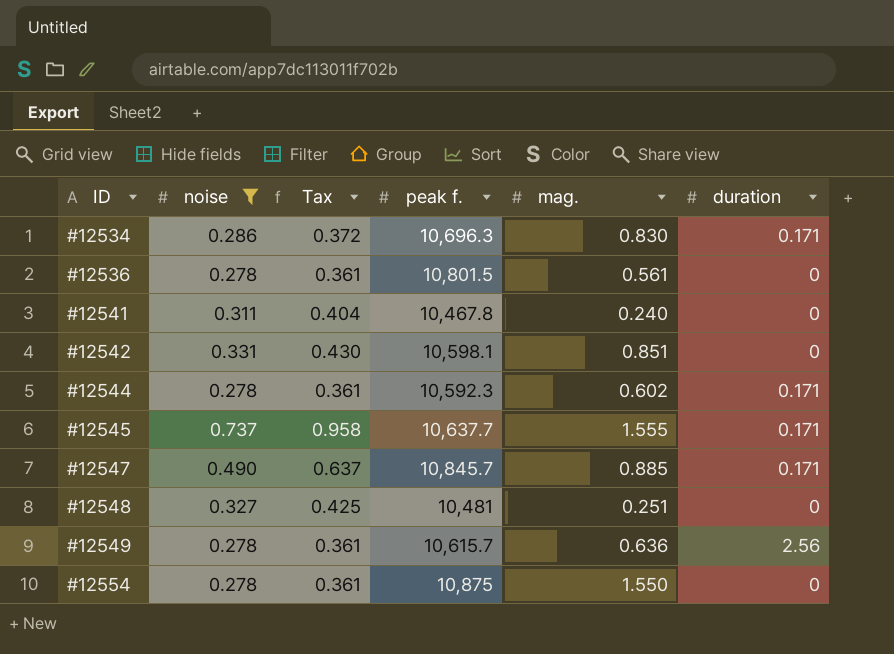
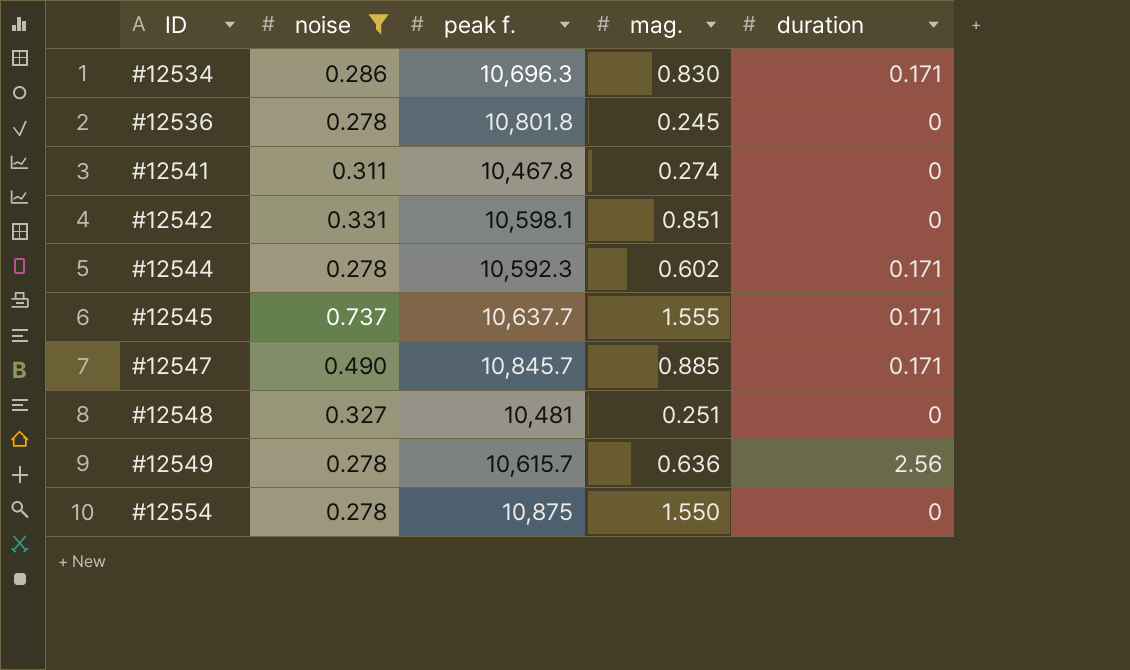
column Tax | formula: [noise] * 1.3 -> none
#12536 | peak f.: 10,801.5 -> 10,801.8
#12536 | mag.: 0.561 -> 0.245
#12541 | mag.: 0.240 -> 0.274

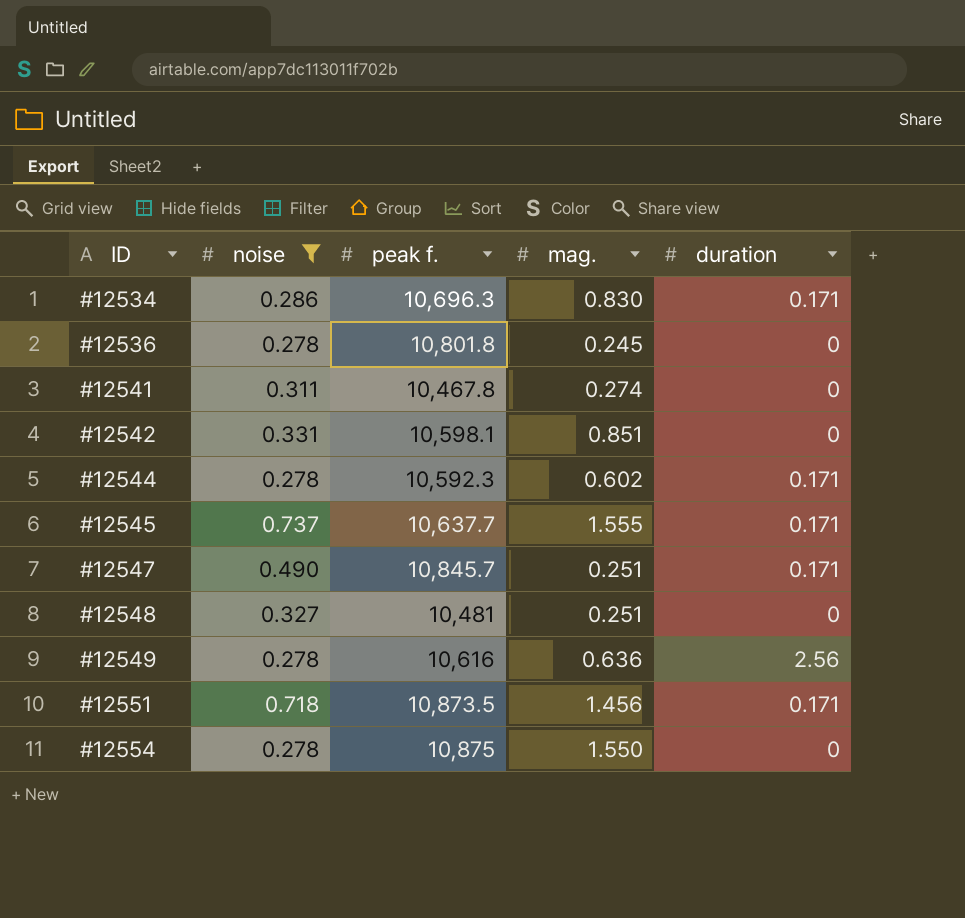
#12547 | mag.: 0.885 -> 0.251
#12549 | peak f.: 10,615.7 -> 10,616
row #12551: none -> 0.718 | 10,873.5 | 1.456 | 0.171

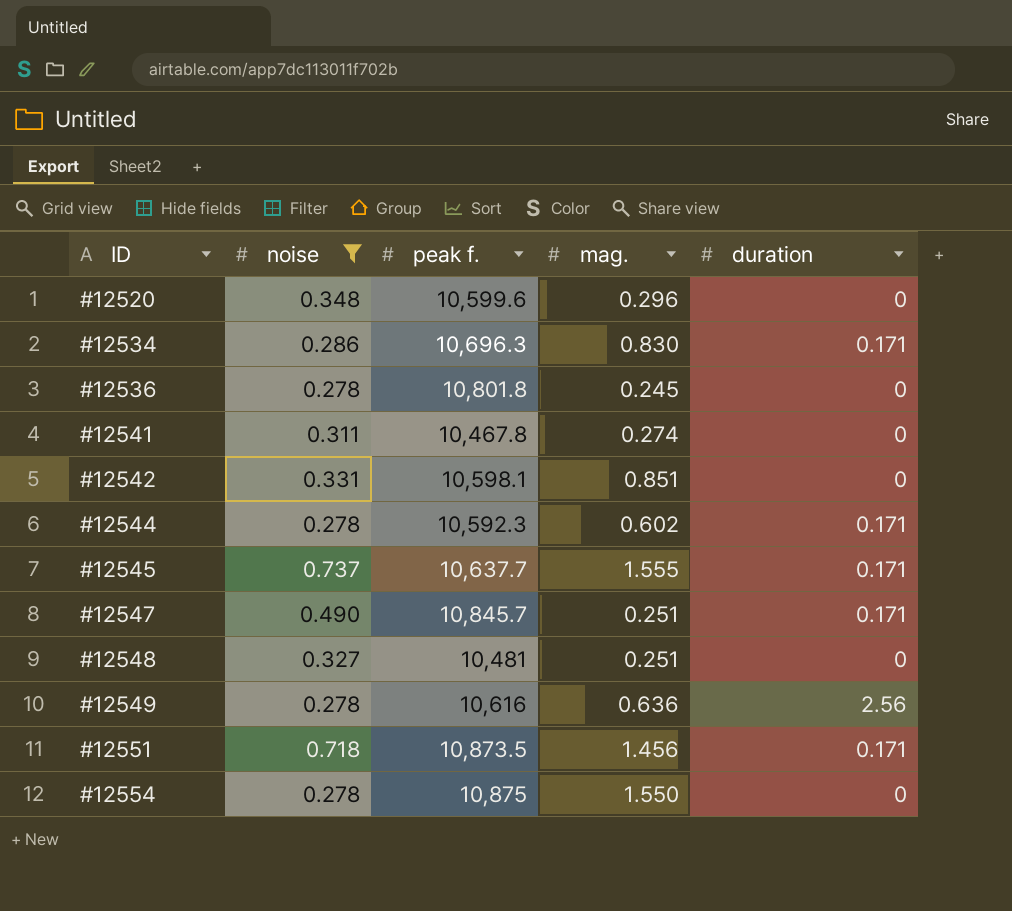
row #12520: none -> 0.348 | 10,599.6 | 0.296 | 0

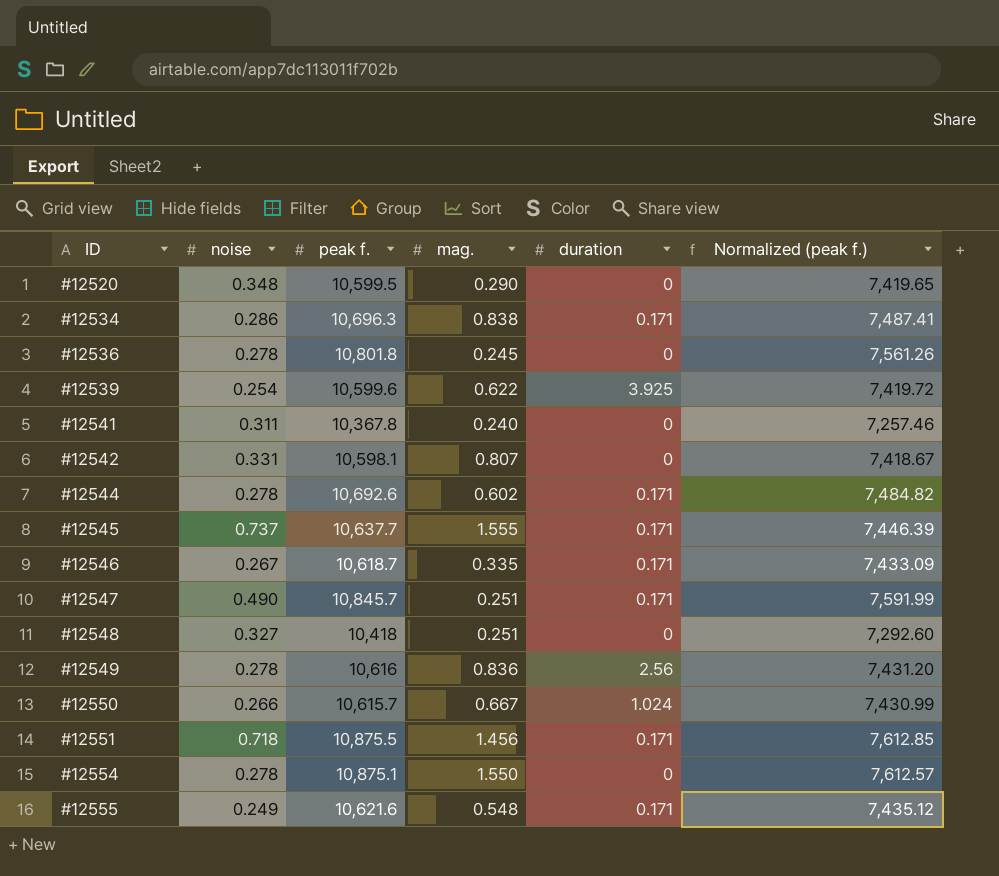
filter: noise >= 0.278 -> none
column Normalized (peak f.) | formula: none -> [peak f.] * 0.7
#12520 | peak f.: 10,599.6 -> 10,599.5
#12520 | mag.: 0.296 -> 0.290
#12534 | mag.: 0.830 -> 0.838
#12541 | peak f.: 10,467.8 -> 10,367.8
#12541 | mag.: 0.274 -> 0.240
#12542 | mag.: 0.851 -> 0.807
#12544 | peak f.: 10,592.3 -> 10,692.6
#12548 | peak f.: 10,481 -> 10,418
#12549 | mag.: 0.636 -> 0.836
#12551 | peak f.: 10,873.5 -> 10,875.5
#12554 | peak f.: 10,875 -> 10,875.1

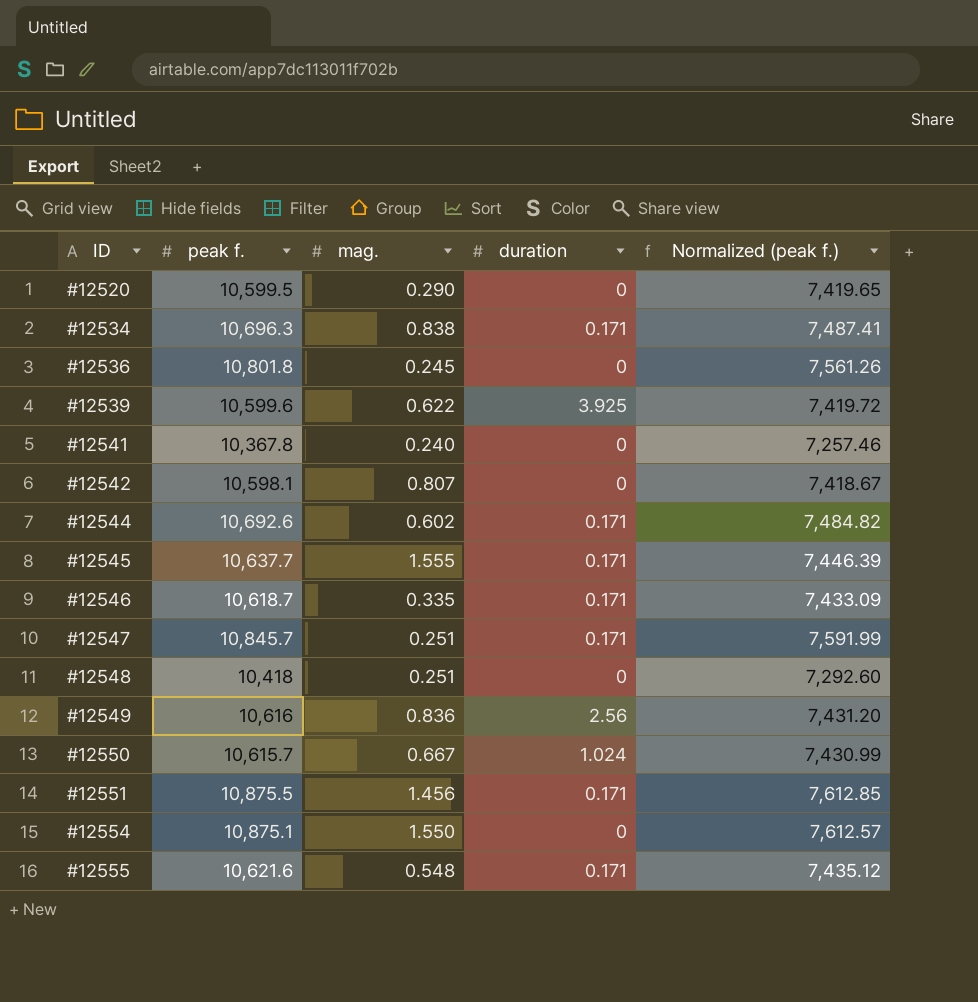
column noise | position: 2 -> none

